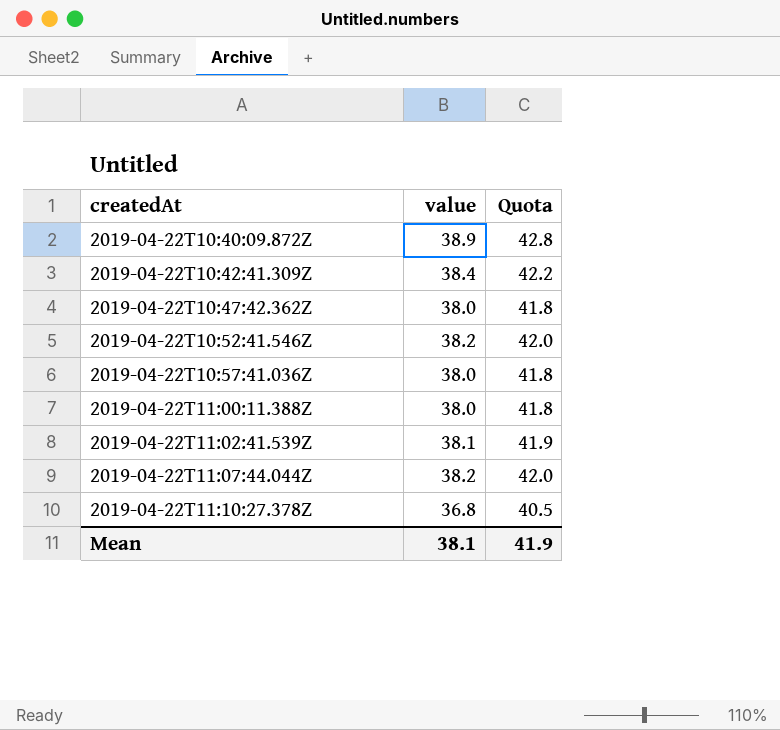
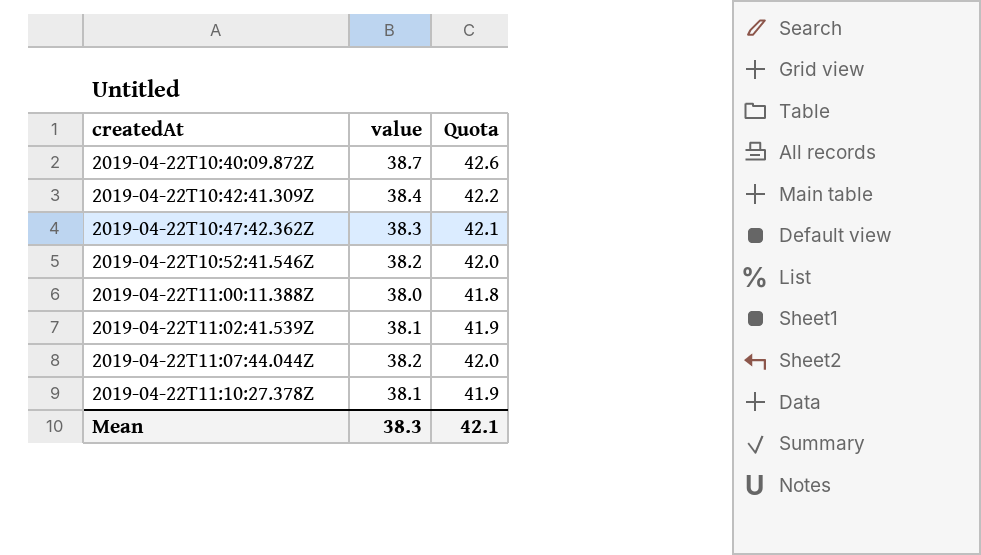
row 2019-04-22T10:57:41.036Z: 38.0 | 41.8 -> none
2019-04-22T10:40:09.872Z | value: 38.9 -> 38.7
2019-04-22T10:40:09.872Z | Quota: 42.8 -> 42.6
2019-04-22T10:47:42.362Z | value: 38.0 -> 38.3
2019-04-22T10:47:42.362Z | Quota: 41.8 -> 42.1
2019-04-22T11:10:27.378Z | value: 36.8 -> 38.1
2019-04-22T11:10:27.378Z | Quota: 40.5 -> 41.9
Mean | value: 38.1 -> 38.3
Mean | Quota: 41.9 -> 42.1

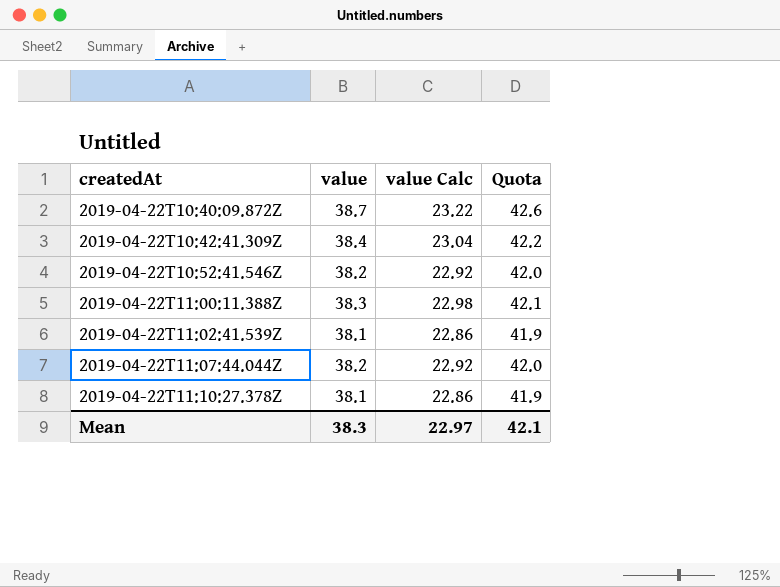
column value Calc | formula: none -> [value] * 0.6
row 2019-04-22T10:47:42.362Z: 38.3 | 42.1 -> none
2019-04-22T11:00:11.388Z | value: 38.0 -> 38.3
2019-04-22T11:00:11.388Z | Quota: 41.8 -> 42.1

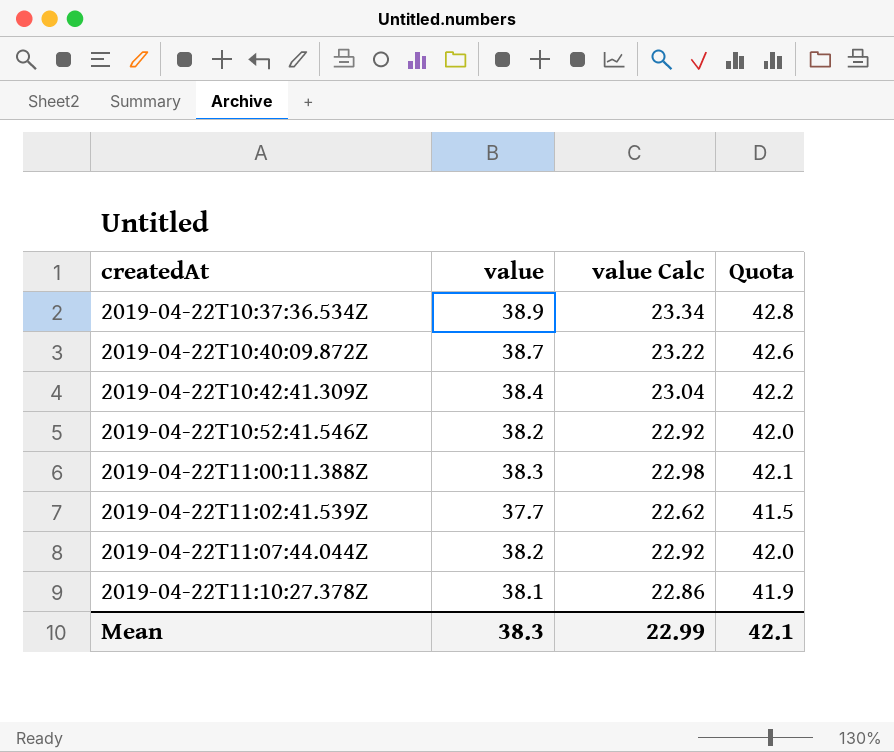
row 2019-04-22T10:37:36.534Z: none -> 38.9 | 23.34 | 42.8
2019-04-22T11:02:41.539Z | value: 38.1 -> 37.7
2019-04-22T11:02:41.539Z | value Calc: 22.86 -> 22.62
2019-04-22T11:02:41.539Z | Quota: 41.9 -> 41.5
Mean | value Calc: 22.97 -> 22.99

